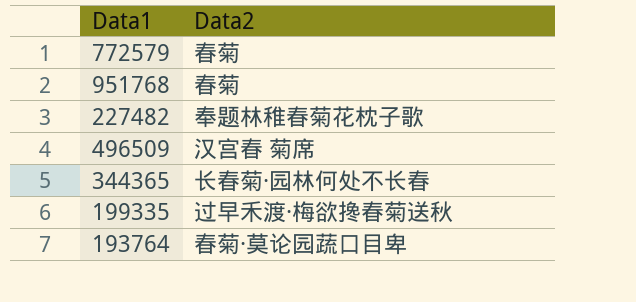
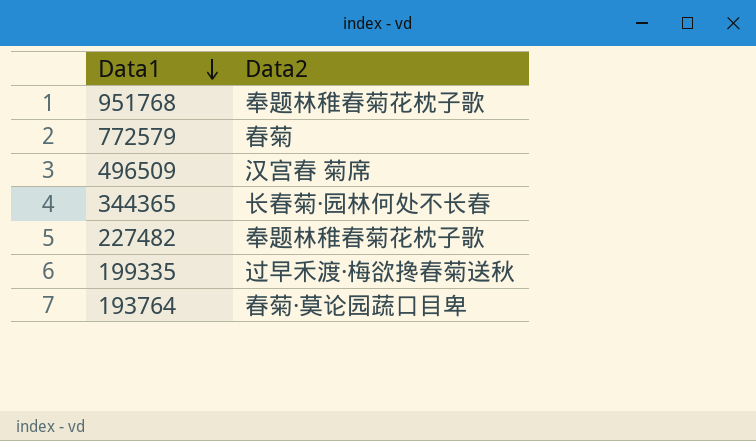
row order: none -> Data1 descending
951768 | Data2: 春菊 -> 奉题林稚春菊花枕子歌

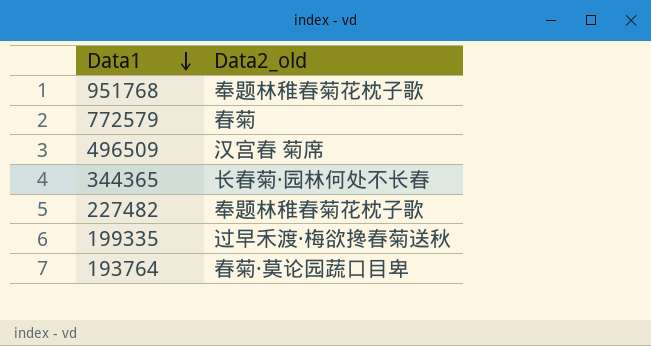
column name: Data2 -> Data2_old

